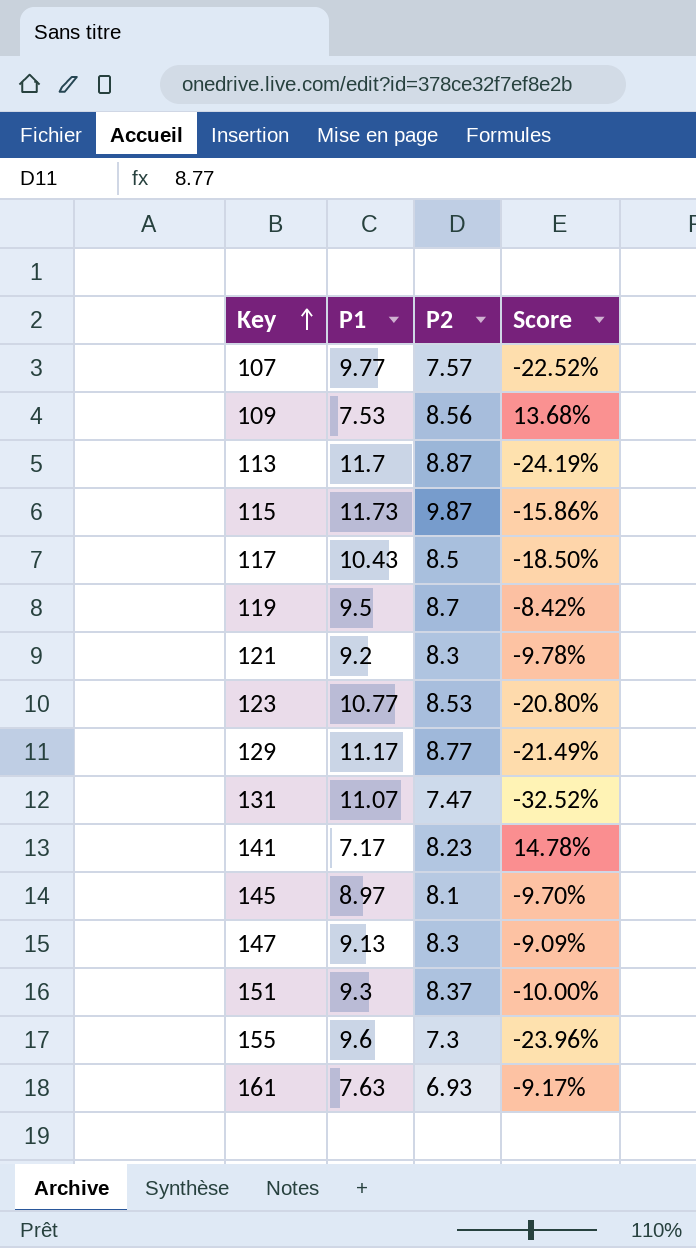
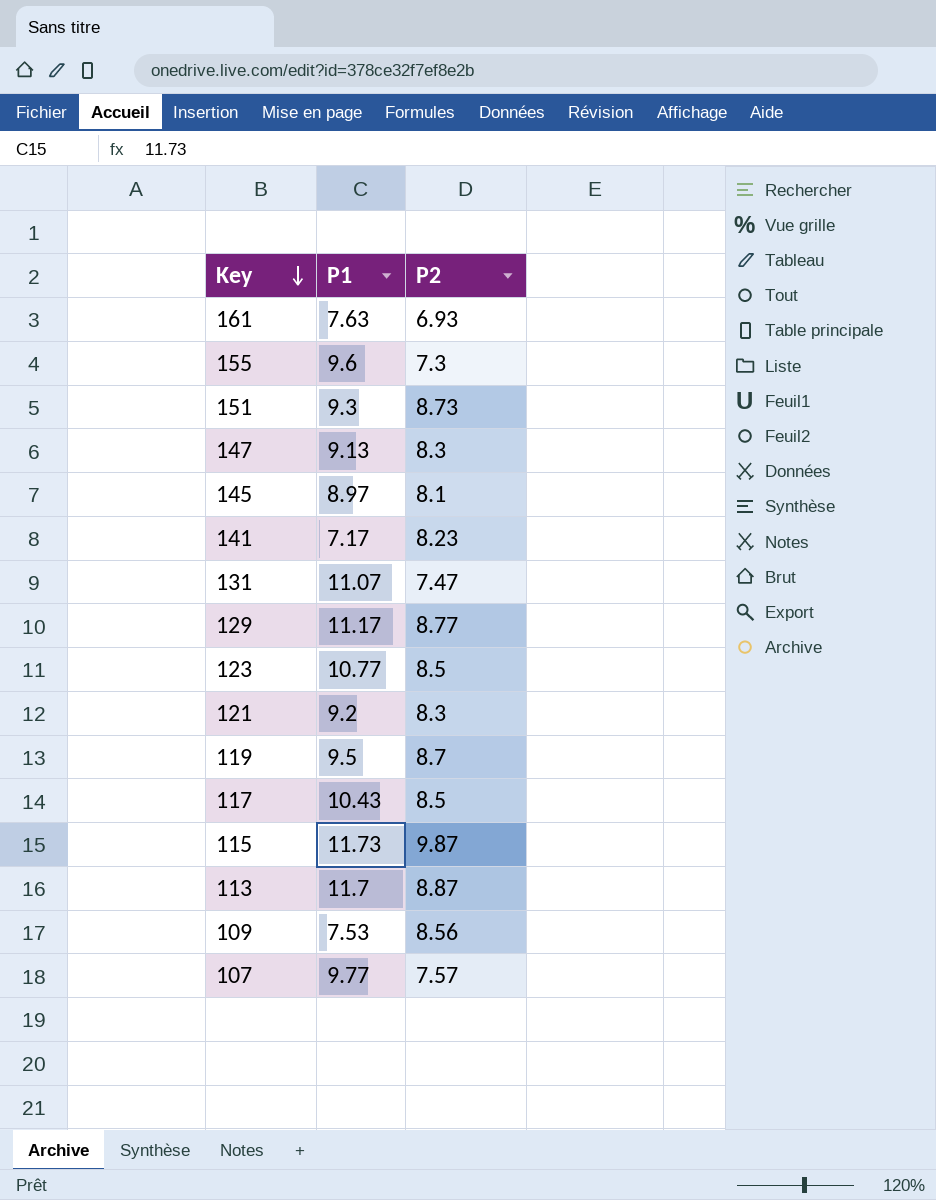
row order: Key ascending -> Key descending
column Score | formula: ([P2] - [P1]) / [P1] -> none
151 | P2: 8.37 -> 8.73
123 | P2: 8.53 -> 8.5

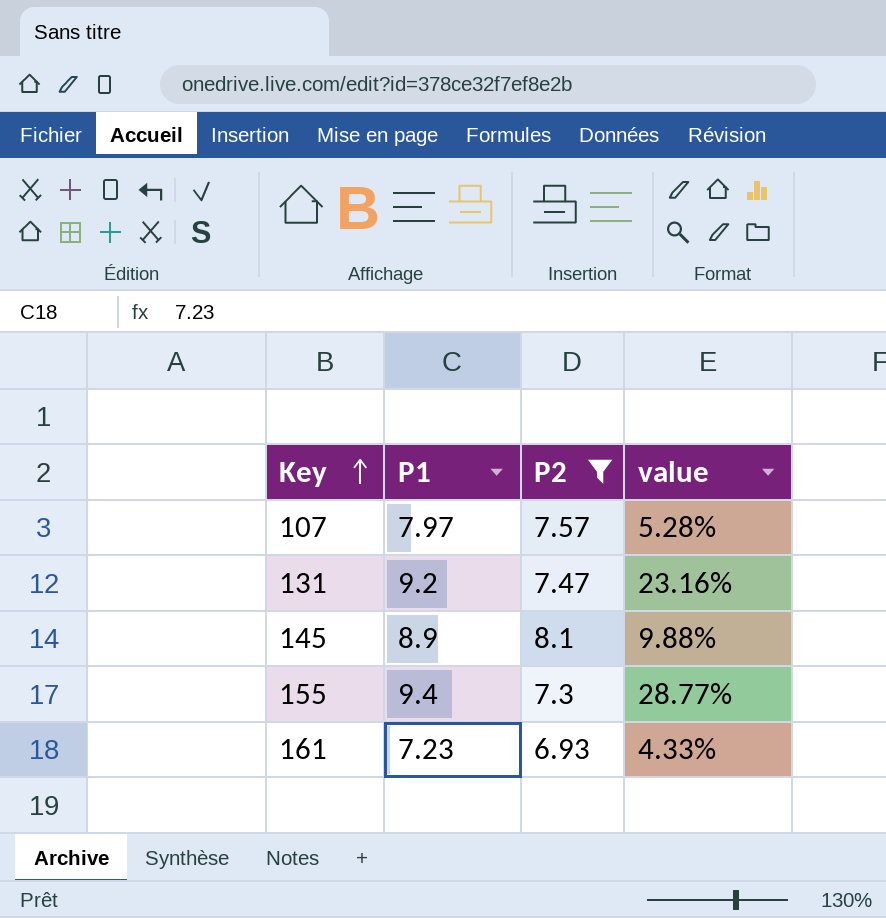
filter: none -> P2 <= 8.1
row order: Key descending -> Key ascending
column value | formula: none -> ([P1] - [P2]) / [P2]
107 | P1: 9.77 -> 7.97
131 | P1: 11.07 -> 9.2
145 | P1: 8.97 -> 8.9
155 | P1: 9.6 -> 9.4
161 | P1: 7.63 -> 7.23

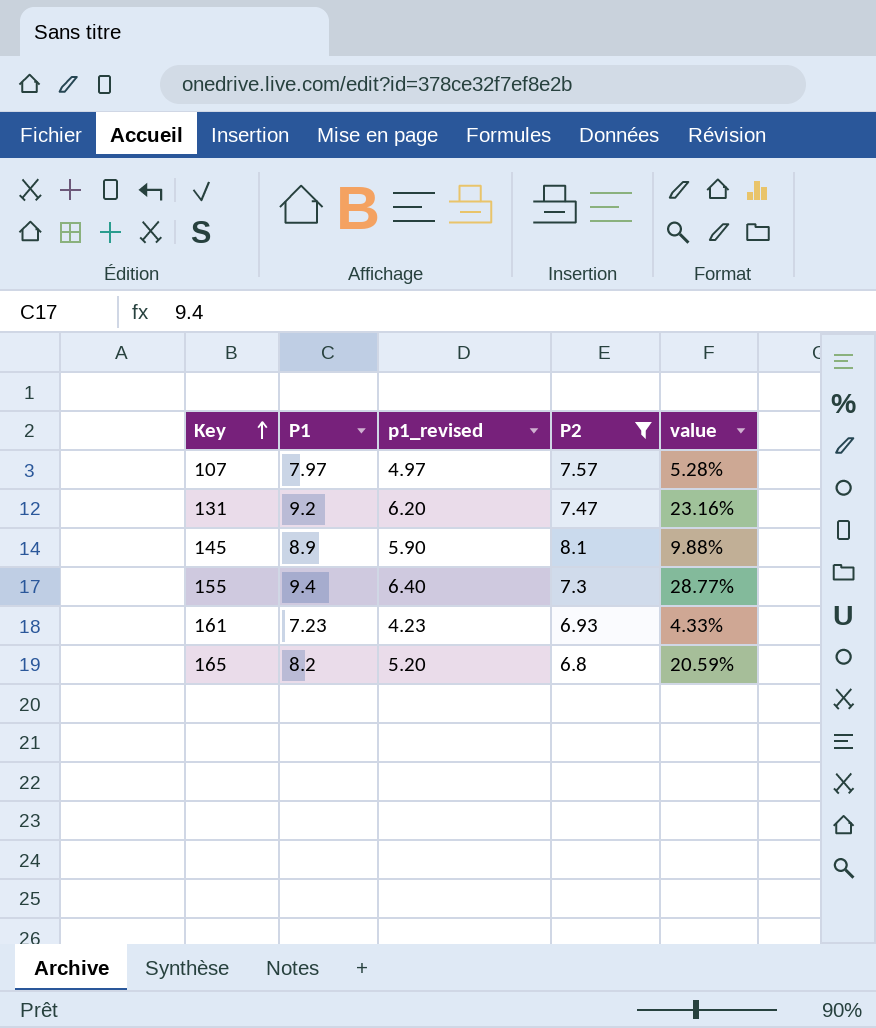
column p1_revised | formula: none -> [P1] - 3
row 165: none -> 8.2 | 5.20 | 6.8 | 20.59%

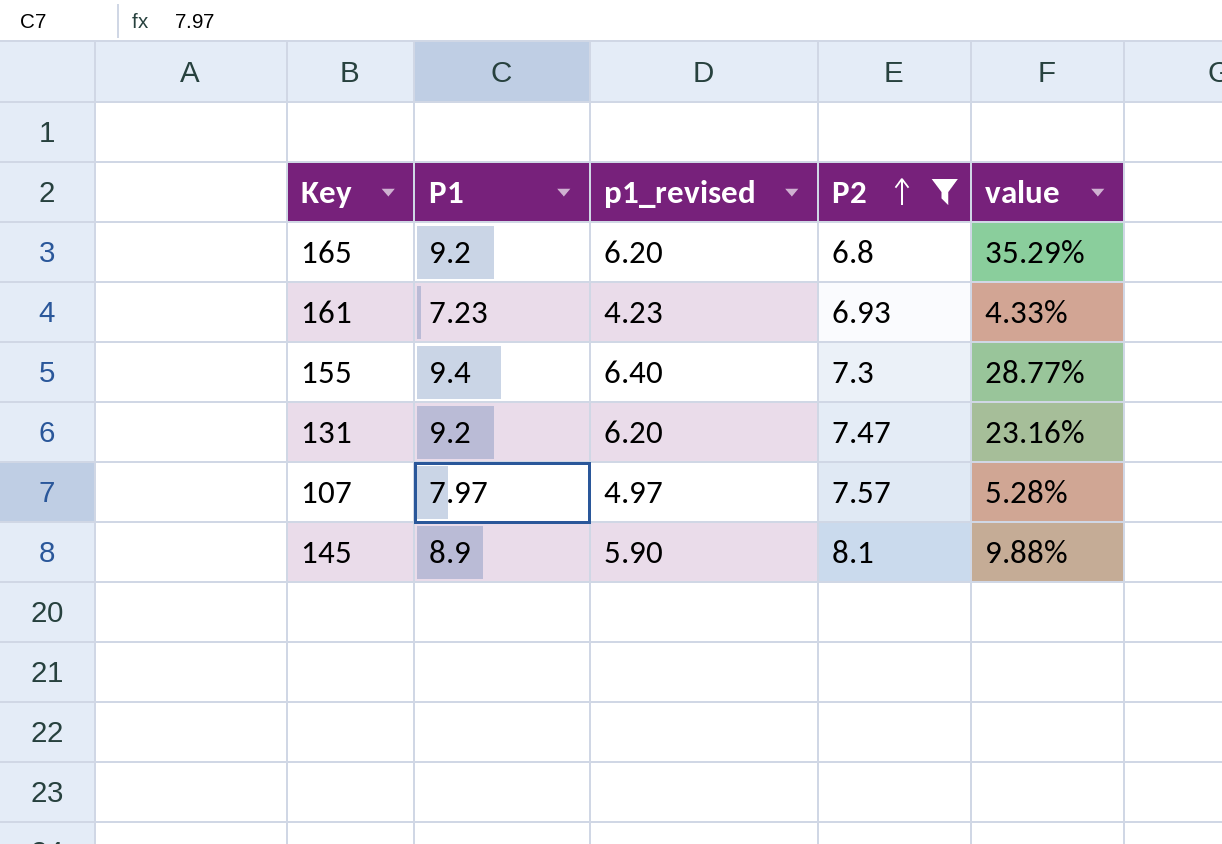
row order: Key ascending -> P2 ascending
165 | P1: 8.2 -> 9.2
165 | p1_revised: 5.20 -> 6.20
165 | value: 20.59% -> 35.29%

